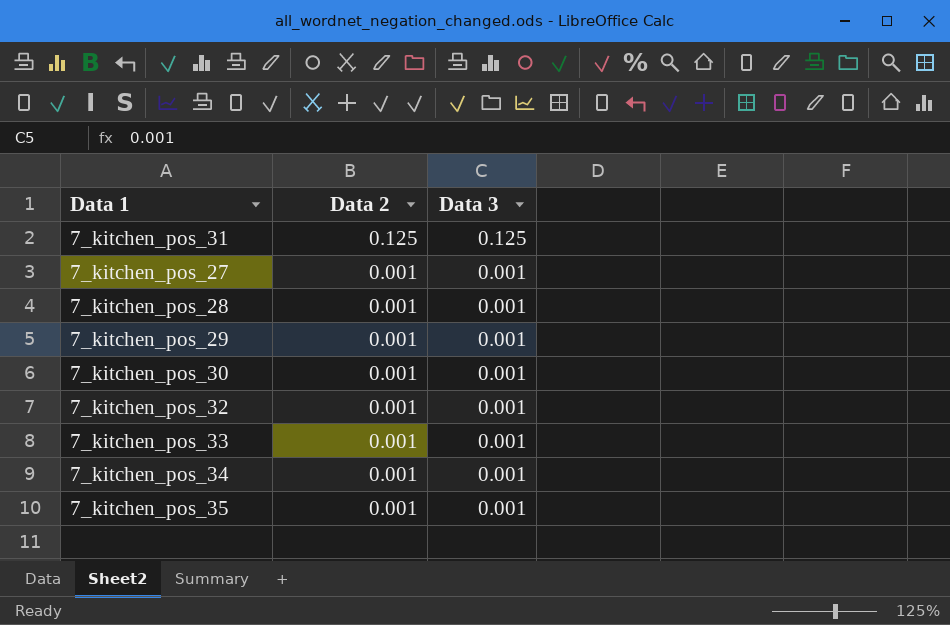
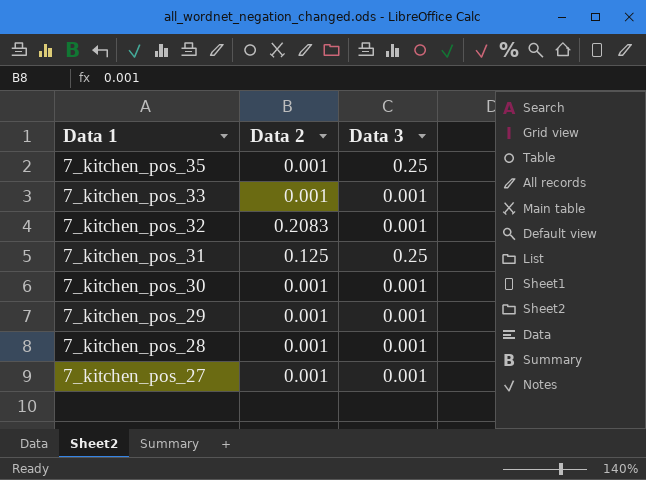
row order: Data 2 descending -> Data 1 descending
row 7_kitchen_pos_34: 0.001 | 0.001 -> none
7_kitchen_pos_35 | Data 3: 0.001 -> 0.25
7_kitchen_pos_32 | Data 2: 0.001 -> 0.2083
7_kitchen_pos_31 | Data 3: 0.125 -> 0.25

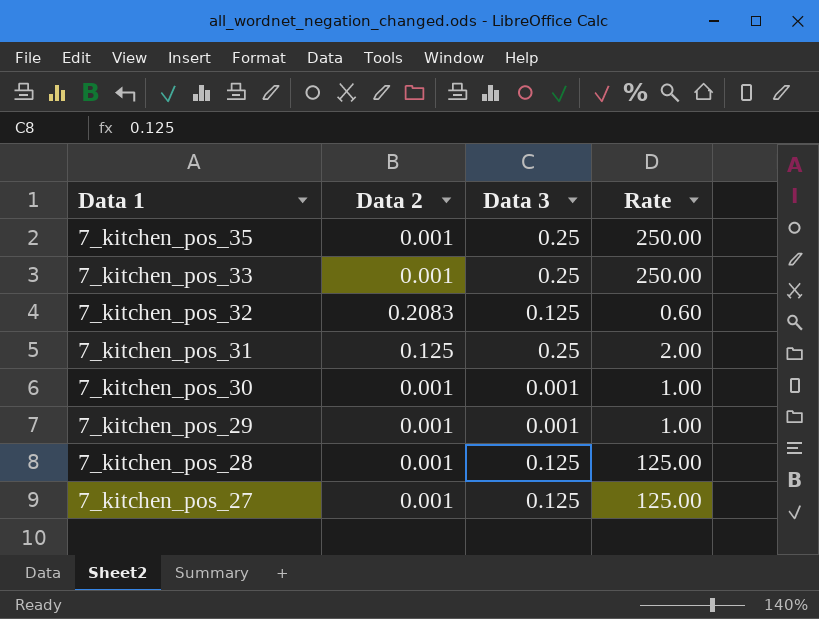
column Rate | formula: none -> [Data 3] / [Data 2]
7_kitchen_pos_33 | Data 3: 0.001 -> 0.25
7_kitchen_pos_32 | Data 3: 0.001 -> 0.125
7_kitchen_pos_28 | Data 3: 0.001 -> 0.125
7_kitchen_pos_27 | Data 3: 0.001 -> 0.125

